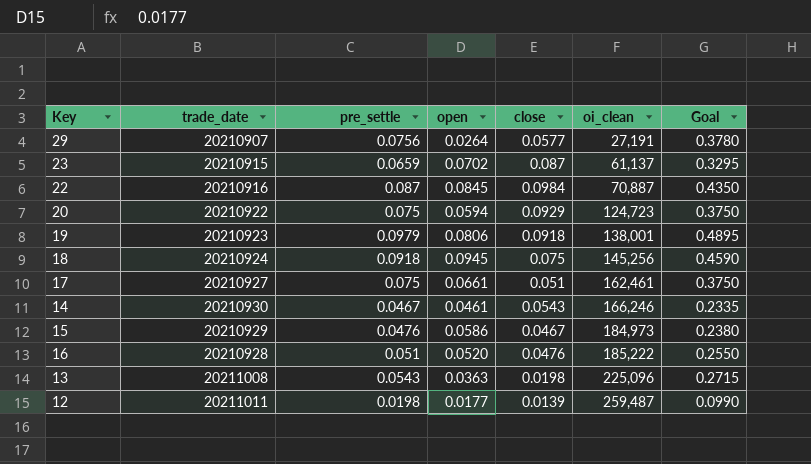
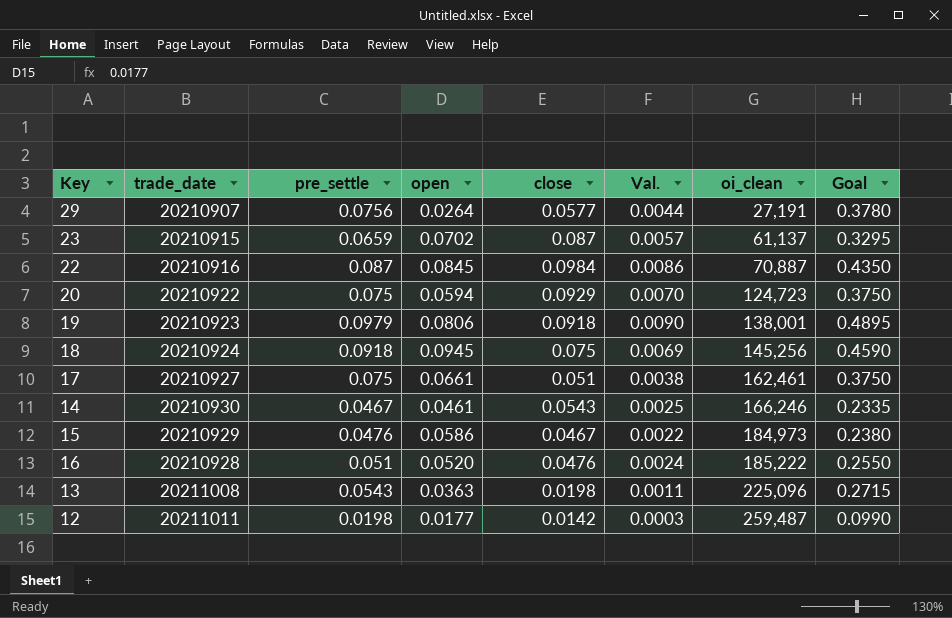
column Val. | formula: none -> [pre_settle] * [close]
12 | close: 0.0139 -> 0.0142

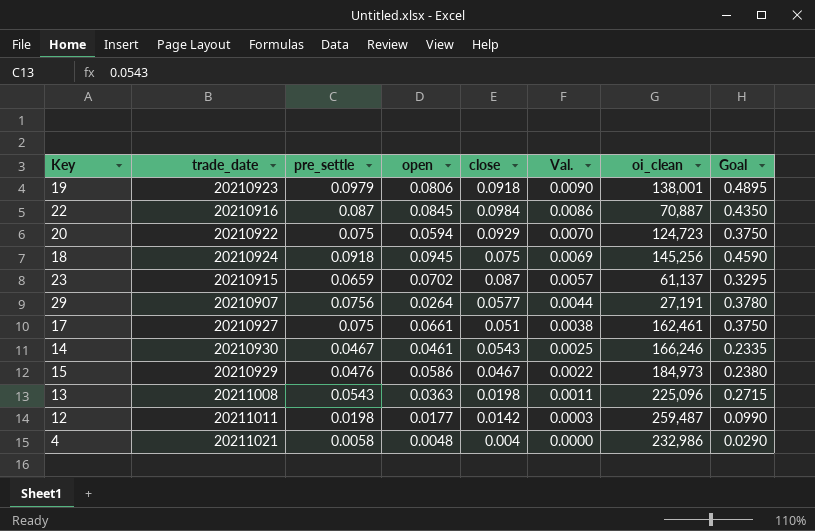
row order: oi_clean ascending -> Val. descending
row 16: 20210928 | 0.051 | 0.0520 | 0.0476 | 0.0024 | 185,222 | 0.2550 -> none
row 4: none -> 20211021 | 0.0058 | 0.0048 | 0.004 | 0.0000 | 232,986 | 0.0290

